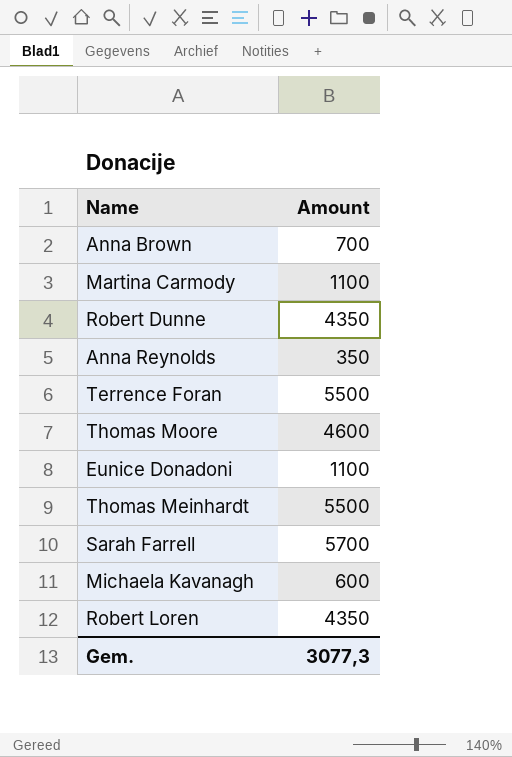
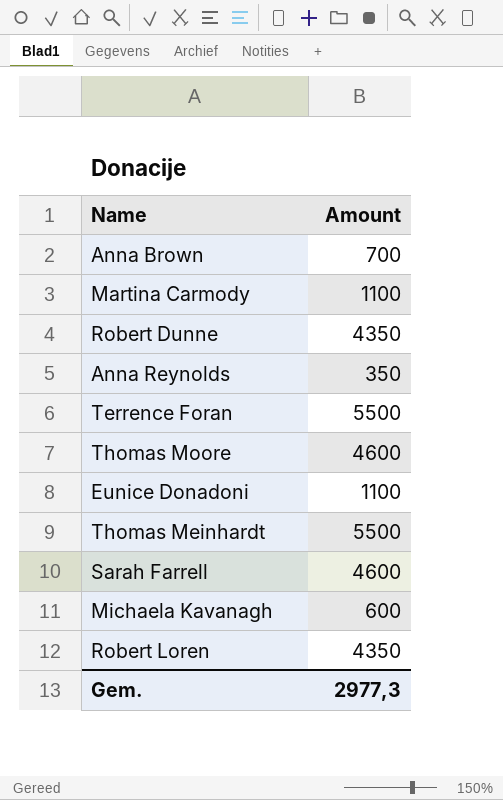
Sarah Farrell | Amount: 5700 -> 4600
Gem. | Amount: 3077,3 -> 2977,3

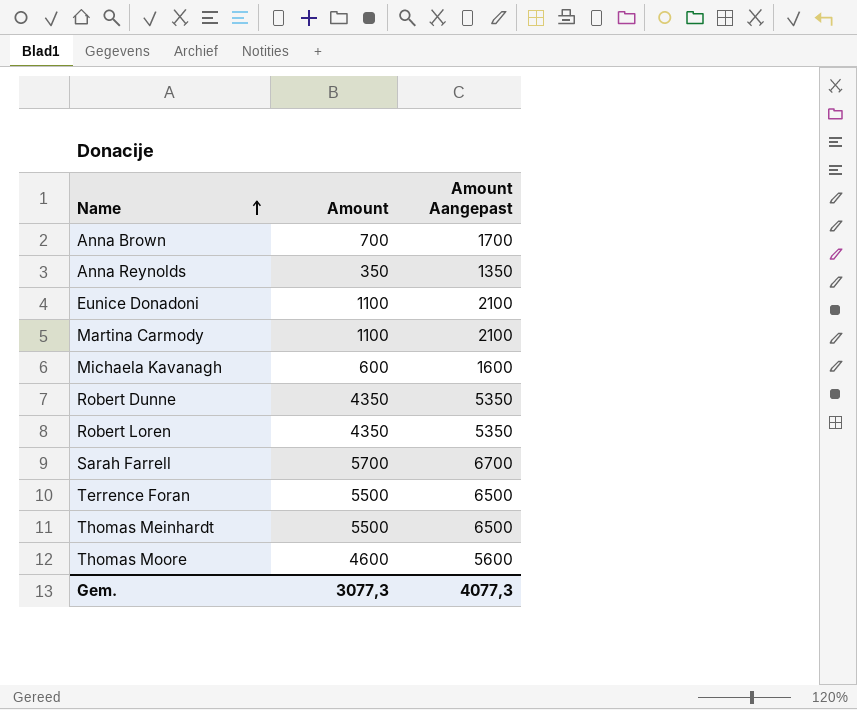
row order: none -> Name ascending
column Amount Aangepast | formula: none -> [Amount] + 1000
Sarah Farrell | Amount: 4600 -> 5700
Gem. | Amount: 2977,3 -> 3077,3

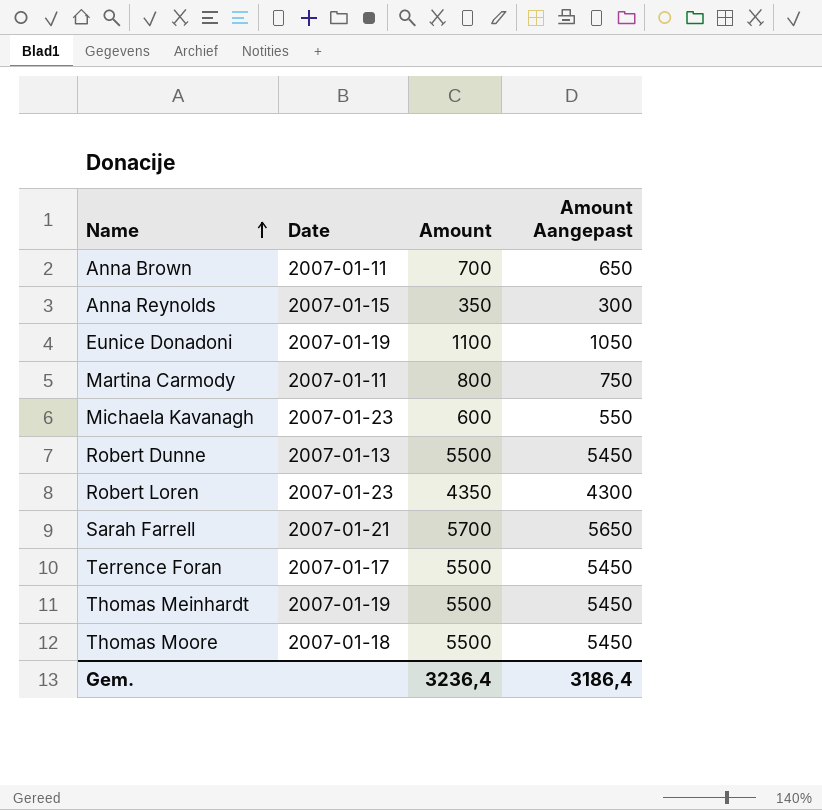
column Date | position: none -> 2
column Amount Aangepast | formula: [Amount] + 1000 -> [Amount] - 50
Martina Carmody | Amount: 1100 -> 800
Robert Dunne | Amount: 4350 -> 5500
Thomas Moore | Amount: 4600 -> 5500
Gem. | Amount: 3077,3 -> 3236,4
Gem. | Amount Aangepast: 4077,3 -> 3186,4

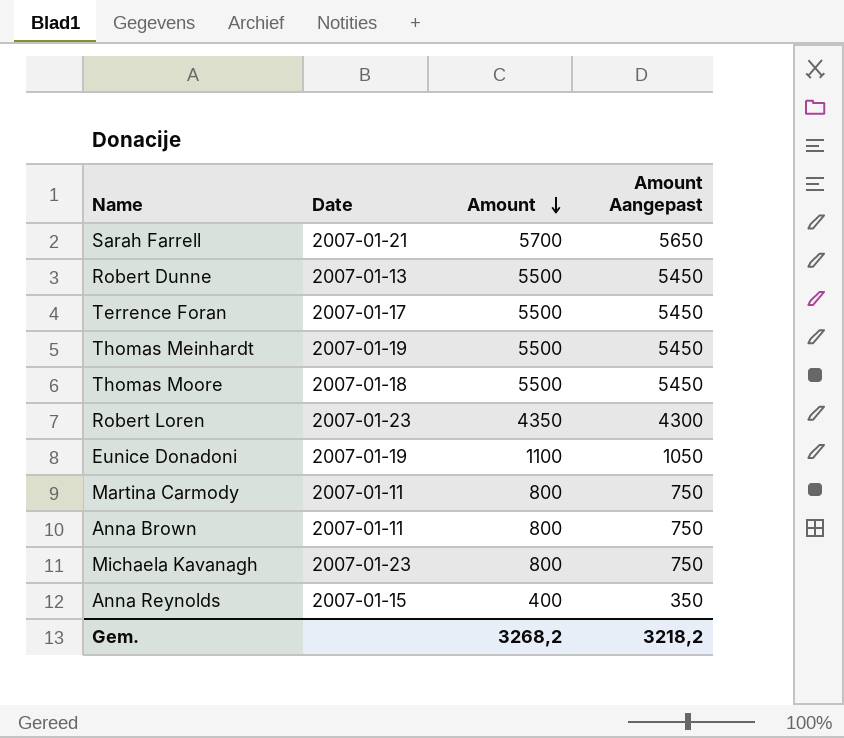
row order: Name ascending -> Amount descending
Anna Brown | Amount: 700 -> 800
Anna Brown | Amount Aangepast: 650 -> 750
Michaela Kavanagh | Amount: 600 -> 800
Michaela Kavanagh | Amount Aangepast: 550 -> 750
Anna Reynolds | Amount: 350 -> 400
Anna Reynolds | Amount Aangepast: 300 -> 350
Gem. | Amount: 3236,4 -> 3268,2
Gem. | Amount Aangepast: 3186,4 -> 3218,2

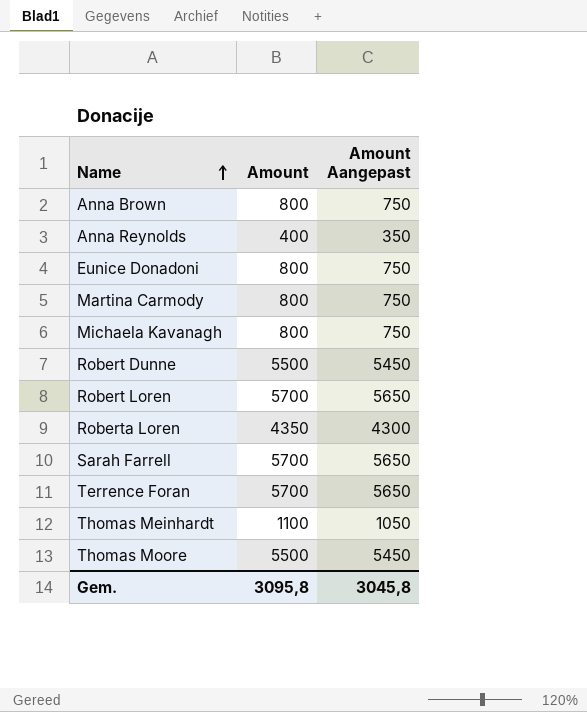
row order: Amount descending -> Name ascending
column Date | position: 2 -> none
Eunice Donadoni | Amount: 1100 -> 800
Eunice Donadoni | Amount Aangepast: 1050 -> 750
Robert Loren | Amount: 4350 -> 5700
Robert Loren | Amount Aangepast: 4300 -> 5650
row Roberta Loren: none -> 4350 | 4300
Terrence Foran | Amount: 5500 -> 5700
Terrence Foran | Amount Aangepast: 5450 -> 5650
Thomas Meinhardt | Amount: 5500 -> 1100
Thomas Meinhardt | Amount Aangepast: 5450 -> 1050
Gem. | Amount: 3268,2 -> 3095,8
Gem. | Amount Aangepast: 3218,2 -> 3045,8

